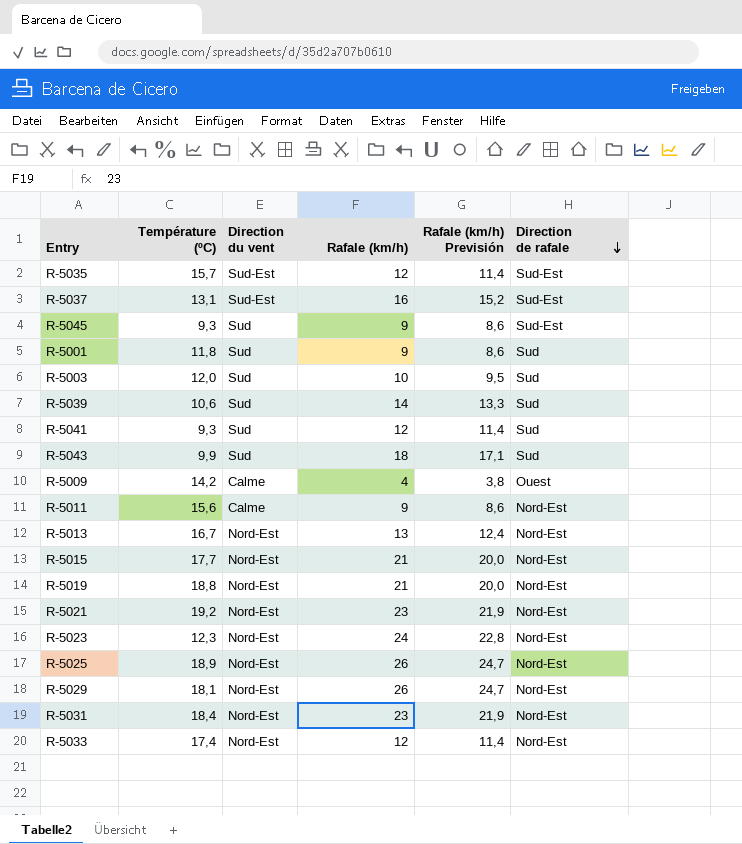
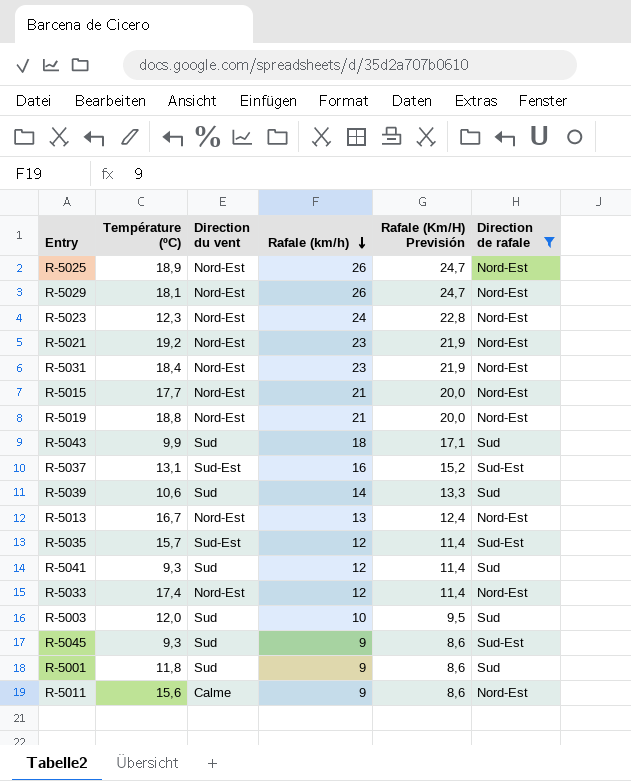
filter: none -> Direction de rafale != Ouest
row order: Direction de rafale descending -> Rafale (km/h) descending
column name: Rafale (km/h) Previsión -> Rafale (Km/H) Previsión

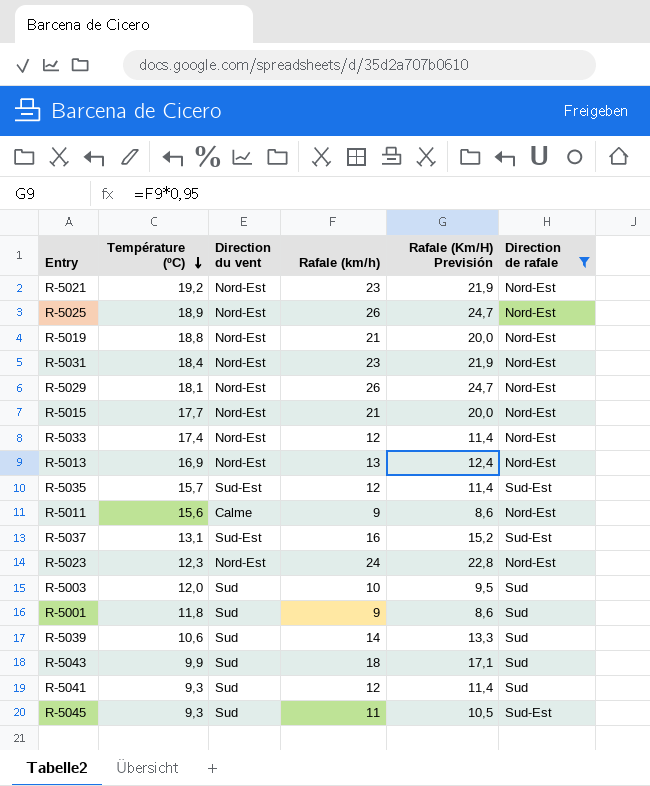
row order: Rafale (km/h) descending -> Température (ºC) descending
R-5013 | Température (ºC): 16,7 -> 16,9
R-5045 | Rafale (km/h): 9 -> 11
R-5045 | Rafale (Km/H) Previsión: 8,6 -> 10,5

